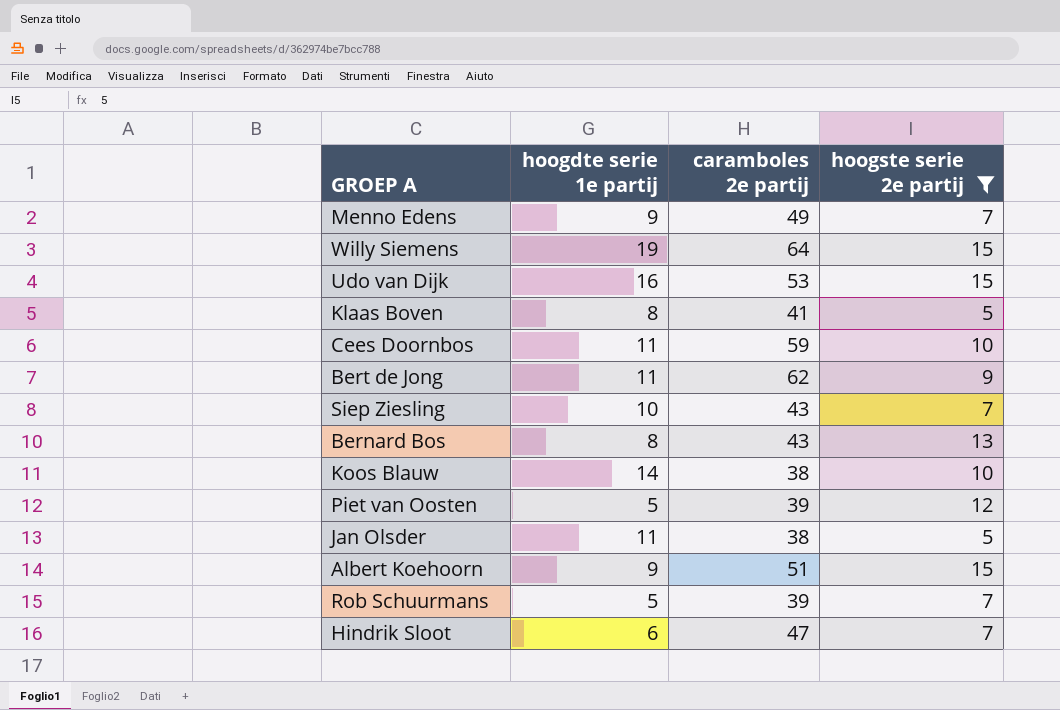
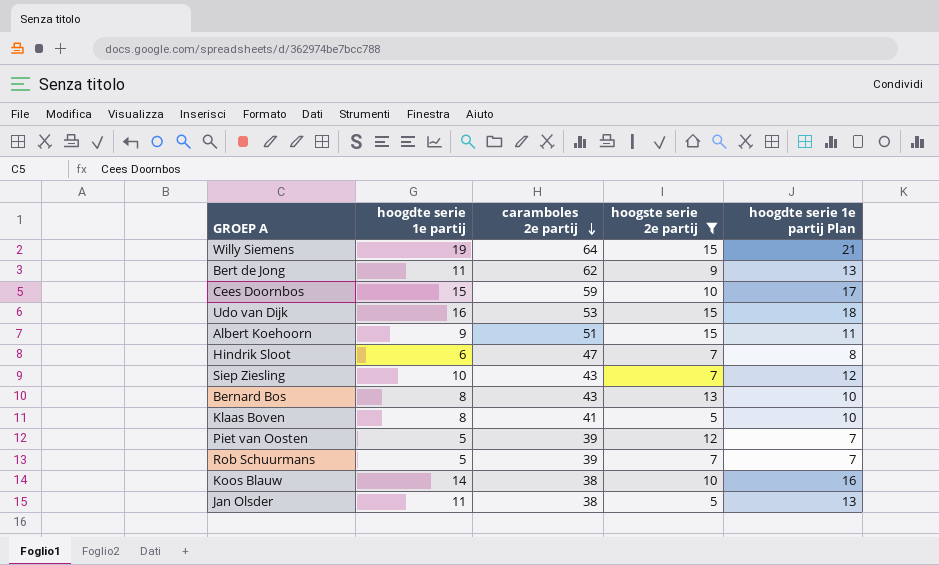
row order: none -> caramboles 2e partij descending
column hoogdte serie 1e partij Plan | formula: none -> [hoogdte serie 1e partij] + 2
row Menno Edens: 9 | 49 | 7 -> none
Cees Doornbos | hoogdte serie 1e partij: 11 -> 15

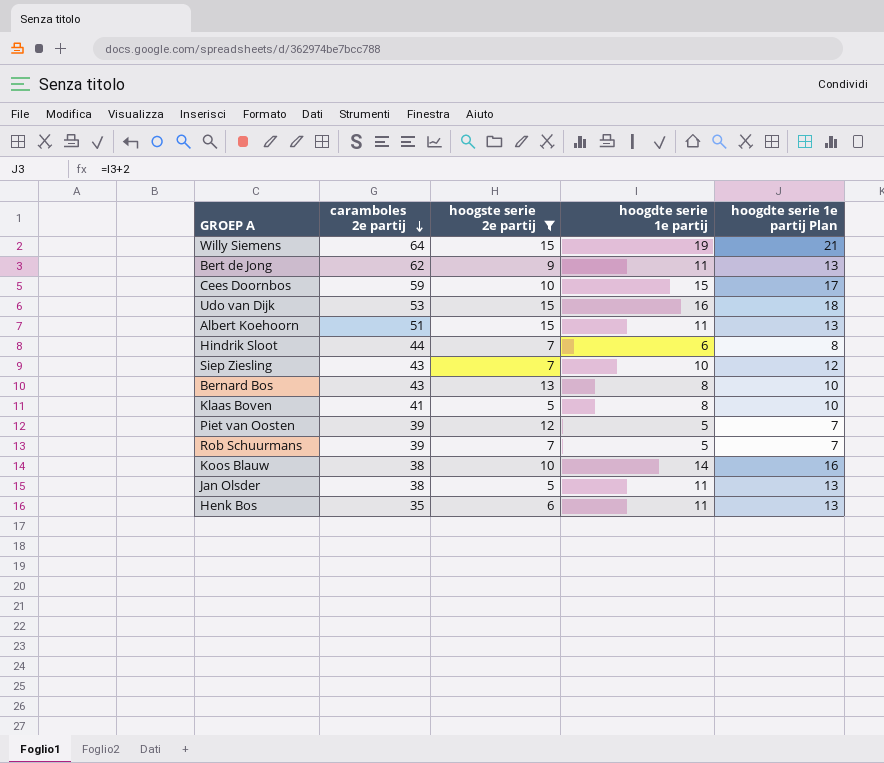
column hoogdte serie 1e partij | position: 2 -> 4
Albert Koehoorn | hoogdte serie 1e partij: 9 -> 11
Albert Koehoorn | hoogdte serie 1e partij Plan: 11 -> 13
Hindrik Sloot | caramboles 2e partij: 47 -> 44
row Henk Bos: none -> 35 | 6 | 11 | 13

